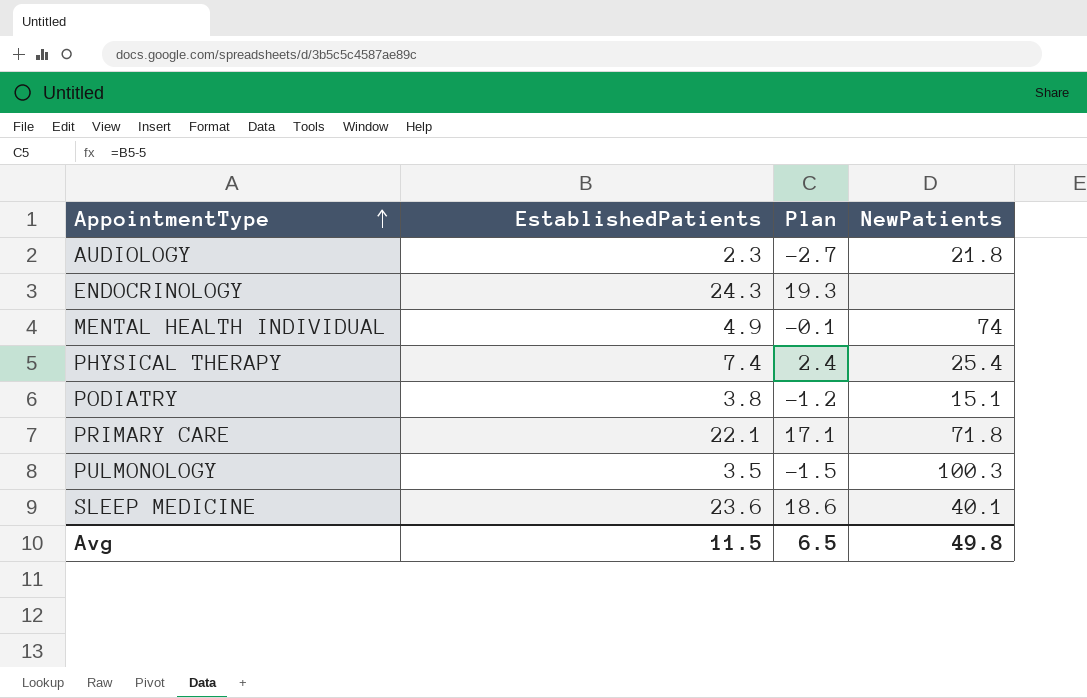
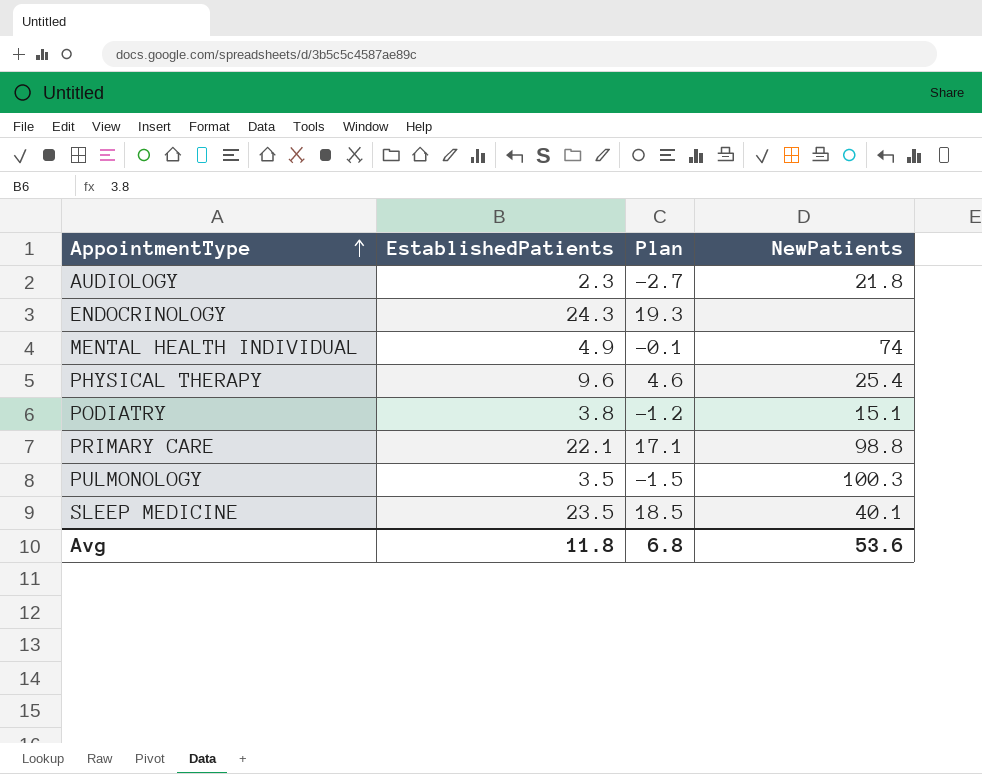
PHYSICAL THERAPY | EstablishedPatients: 7.4 -> 9.6
PHYSICAL THERAPY | Plan: 2.4 -> 4.6
PRIMARY CARE | NewPatients: 71.8 -> 98.8
SLEEP MEDICINE | EstablishedPatients: 23.6 -> 23.5
SLEEP MEDICINE | Plan: 18.6 -> 18.5
Avg | EstablishedPatients: 11.5 -> 11.8
Avg | Plan: 6.5 -> 6.8
Avg | NewPatients: 49.8 -> 53.6

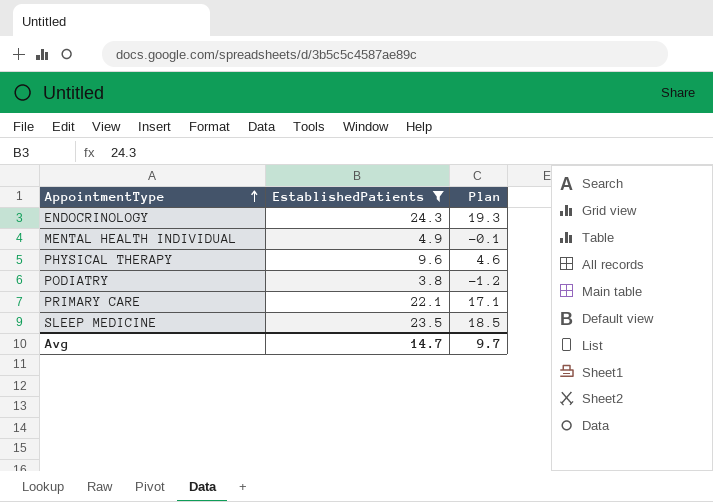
filter: none -> EstablishedPatients >= 3.8
column NewPatients | position: 4 -> none
Avg | EstablishedPatients: 11.8 -> 14.7
Avg | Plan: 6.8 -> 9.7

